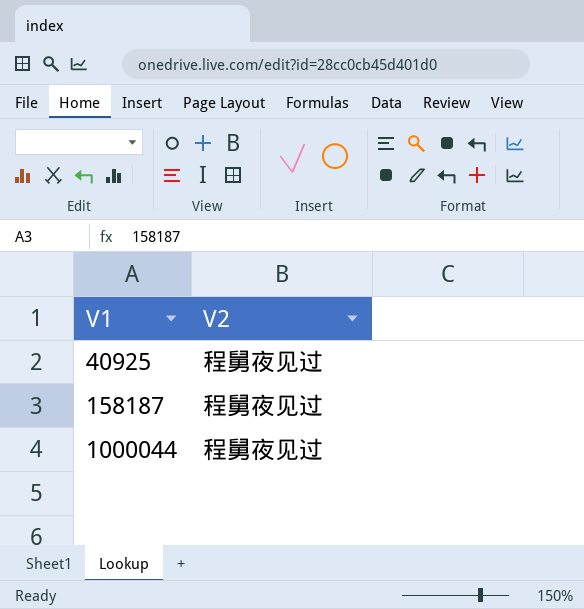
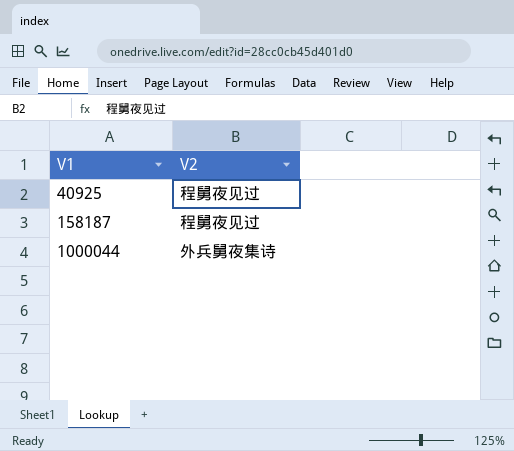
1000044 | V2: 程舅夜见过 -> 外兵舅夜集诗

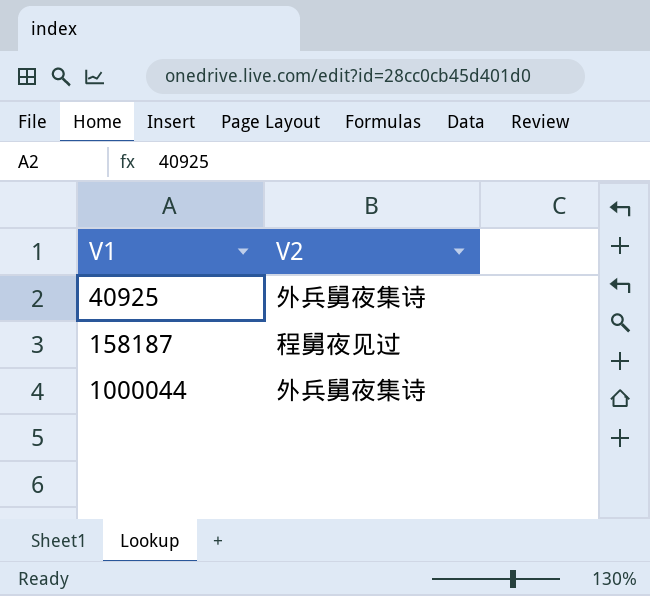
40925 | V2: 程舅夜见过 -> 外兵舅夜集诗

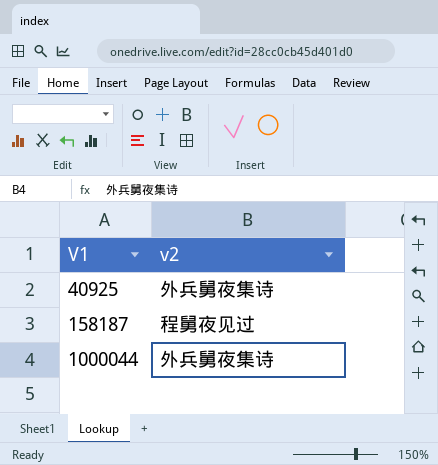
column name: V2 -> v2

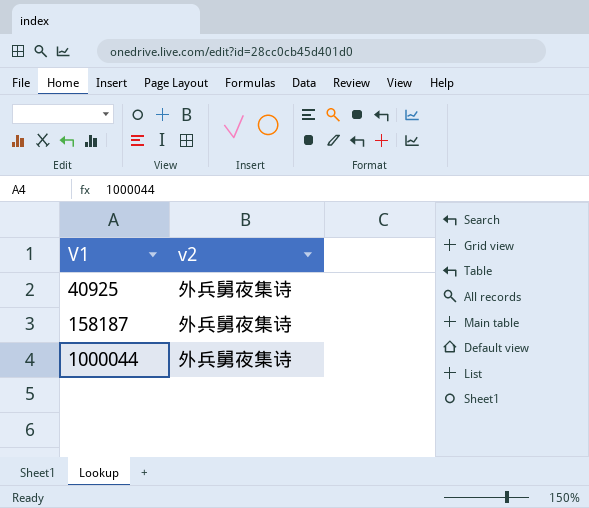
158187 | v2: 程舅夜见过 -> 外兵舅夜集诗

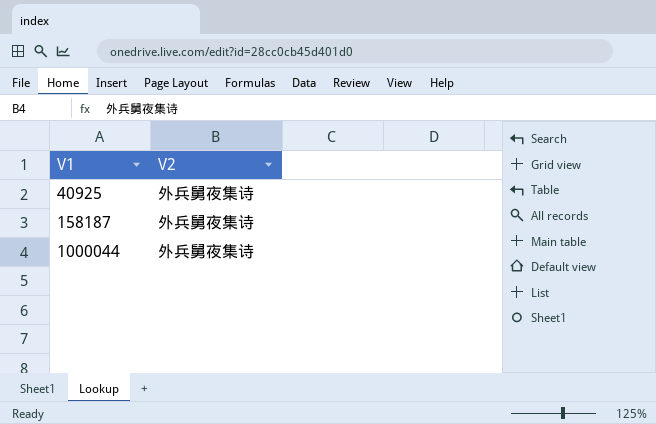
column name: v2 -> V2

